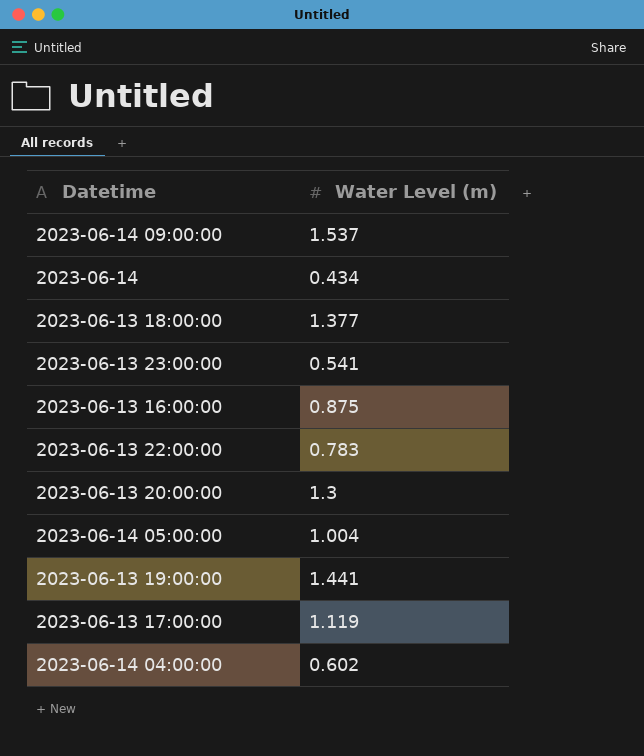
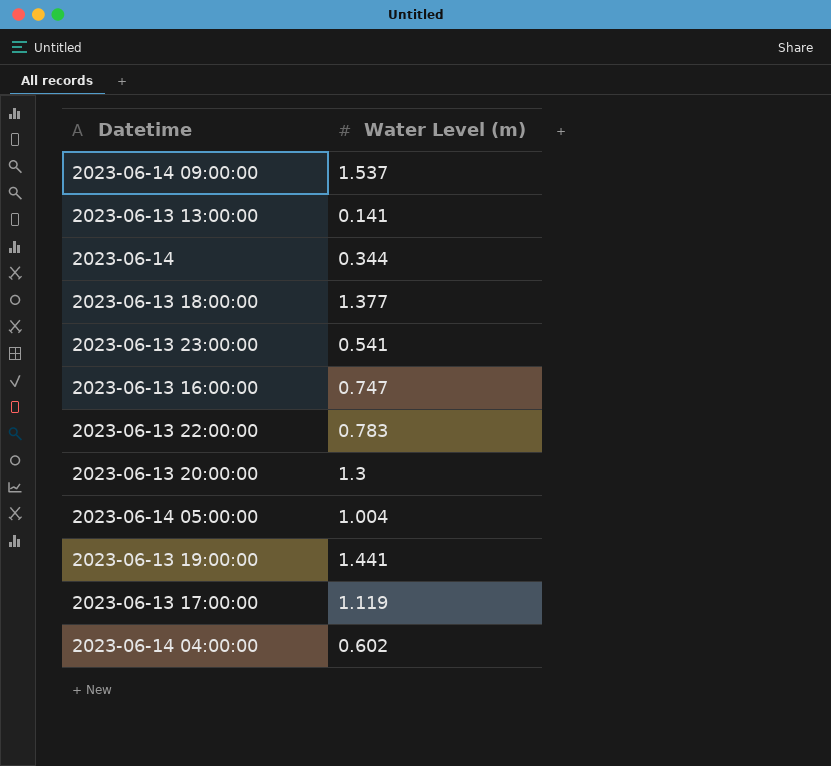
row 2023-06-13 13:00:00: none -> 0.141
2023-06-14 | Water Level (m): 0.434 -> 0.344
2023-06-13 16:00:00 | Water Level (m): 0.875 -> 0.747

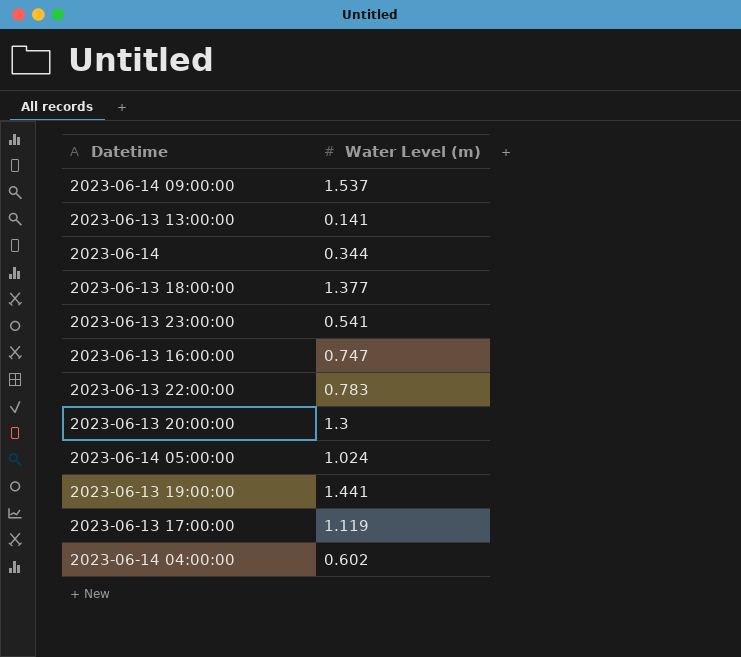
2023-06-14 05:00:00 | Water Level (m): 1.004 -> 1.024

